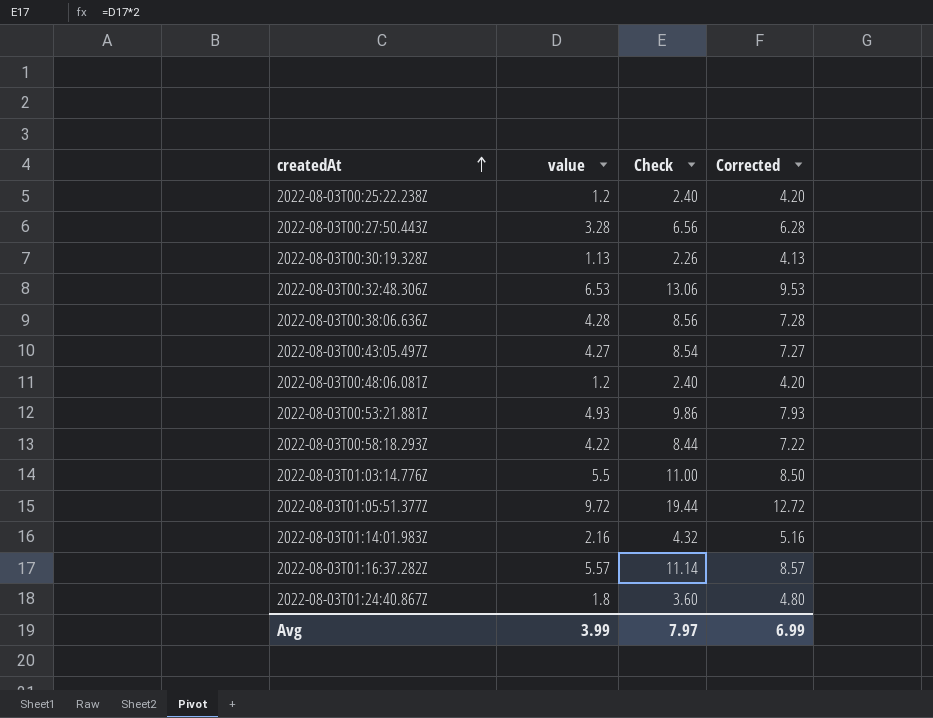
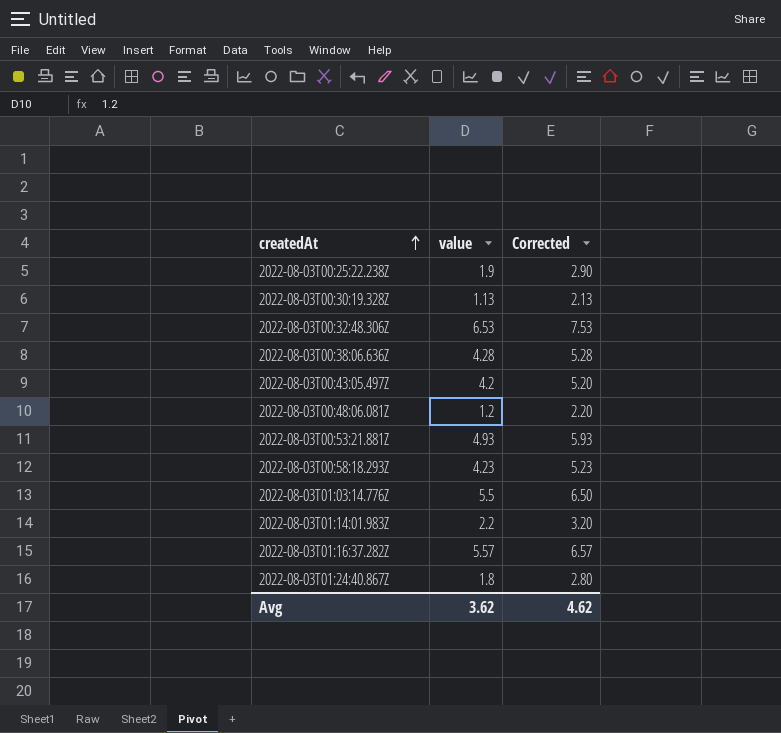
column Check | formula: [value] * 2 -> none
column Corrected | formula: [value] + 3 -> [value] + 1
row 2022-08-03T00:27:50.443Z: 3.28 | 6.56 | 6.28 -> none
row 2022-08-03T01:05:51.377Z: 9.72 | 19.44 | 12.72 -> none
2022-08-03T00:25:22.238Z | value: 1.2 -> 1.9
2022-08-03T00:43:05.497Z | value: 4.27 -> 4.2
2022-08-03T00:58:18.293Z | value: 4.22 -> 4.23
2022-08-03T01:14:01.983Z | value: 2.16 -> 2.2
Avg | value: 3.99 -> 3.62
Avg | Corrected: 6.99 -> 4.62

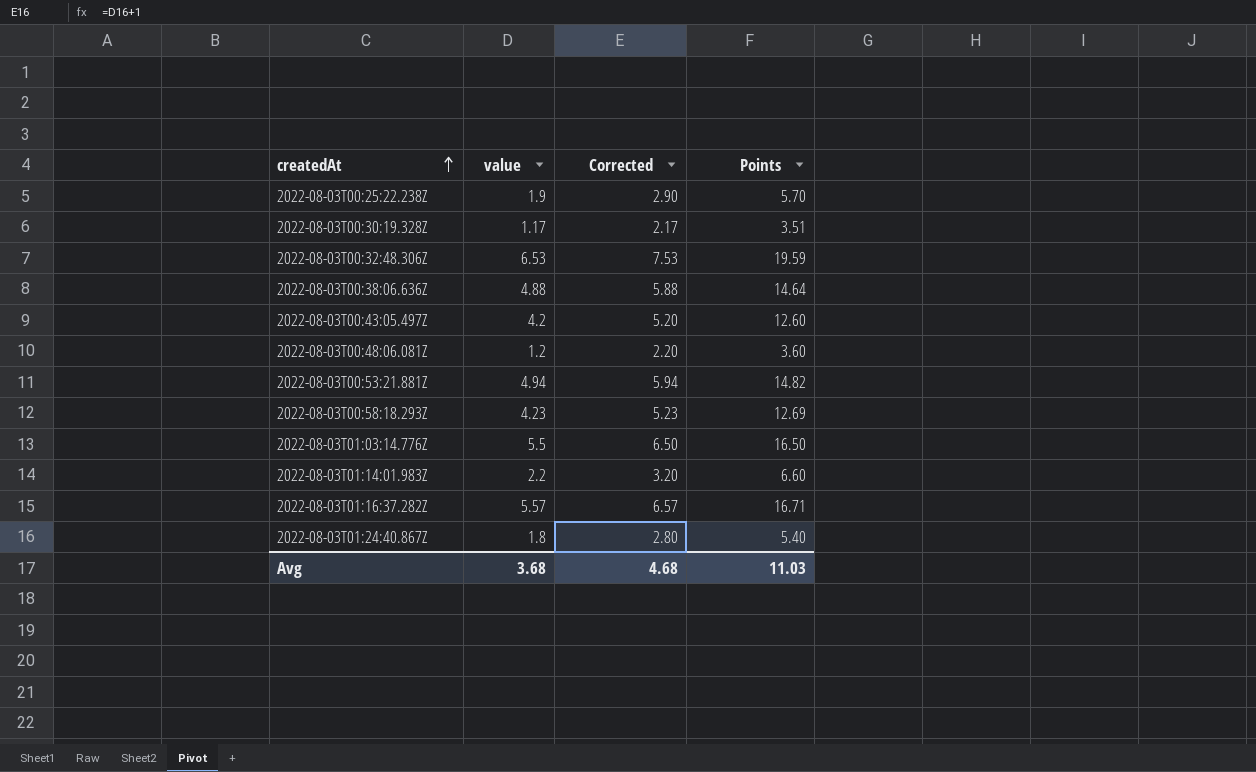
column Points | formula: none -> [value] * 3
2022-08-03T00:30:19.328Z | value: 1.13 -> 1.17
2022-08-03T00:30:19.328Z | Corrected: 2.13 -> 2.17
2022-08-03T00:38:06.636Z | value: 4.28 -> 4.88
2022-08-03T00:38:06.636Z | Corrected: 5.28 -> 5.88
2022-08-03T00:53:21.881Z | value: 4.93 -> 4.94
2022-08-03T00:53:21.881Z | Corrected: 5.93 -> 5.94
Avg | value: 3.62 -> 3.68
Avg | Corrected: 4.62 -> 4.68

